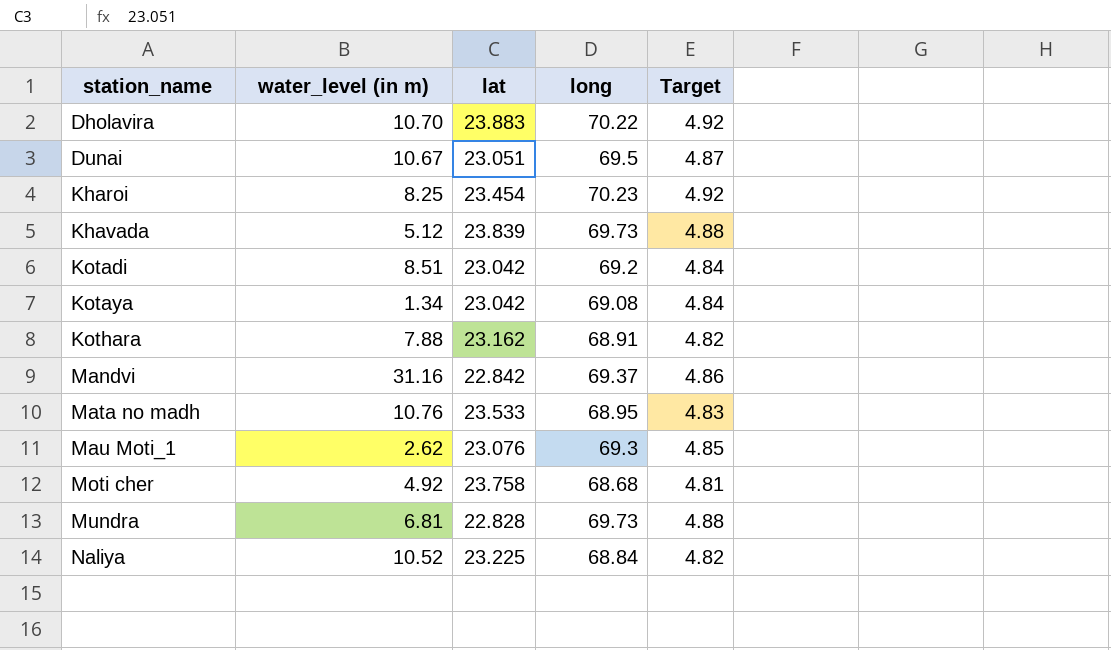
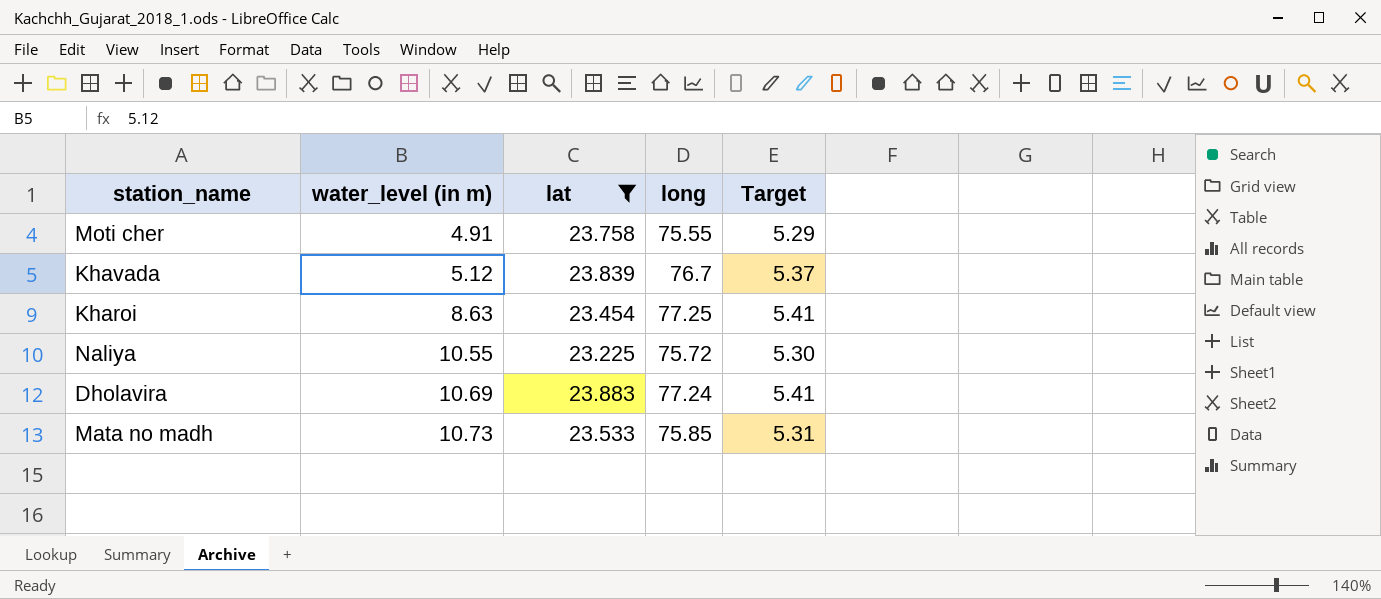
filter: none -> lat >= 23.225
row order: station_name ascending -> water_level (in m) ascending
Moti cher | water_level (in m): 4.92 -> 4.91
Moti cher | long: 68.68 -> 75.55
Moti cher | Target: 4.81 -> 5.29
Khavada | long: 69.73 -> 76.7
Khavada | Target: 4.88 -> 5.37
Kharoi | water_level (in m): 8.25 -> 8.63
Kharoi | long: 70.23 -> 77.25
Kharoi | Target: 4.92 -> 5.41
Naliya | water_level (in m): 10.52 -> 10.55
Naliya | long: 68.84 -> 75.72
Naliya | Target: 4.82 -> 5.30
Dholavira | water_level (in m): 10.70 -> 10.69
Dholavira | long: 70.22 -> 77.24
Dholavira | Target: 4.92 -> 5.41
Mata no madh | water_level (in m): 10.76 -> 10.73
Mata no madh | long: 68.95 -> 75.85
Mata no madh | Target: 4.83 -> 5.31

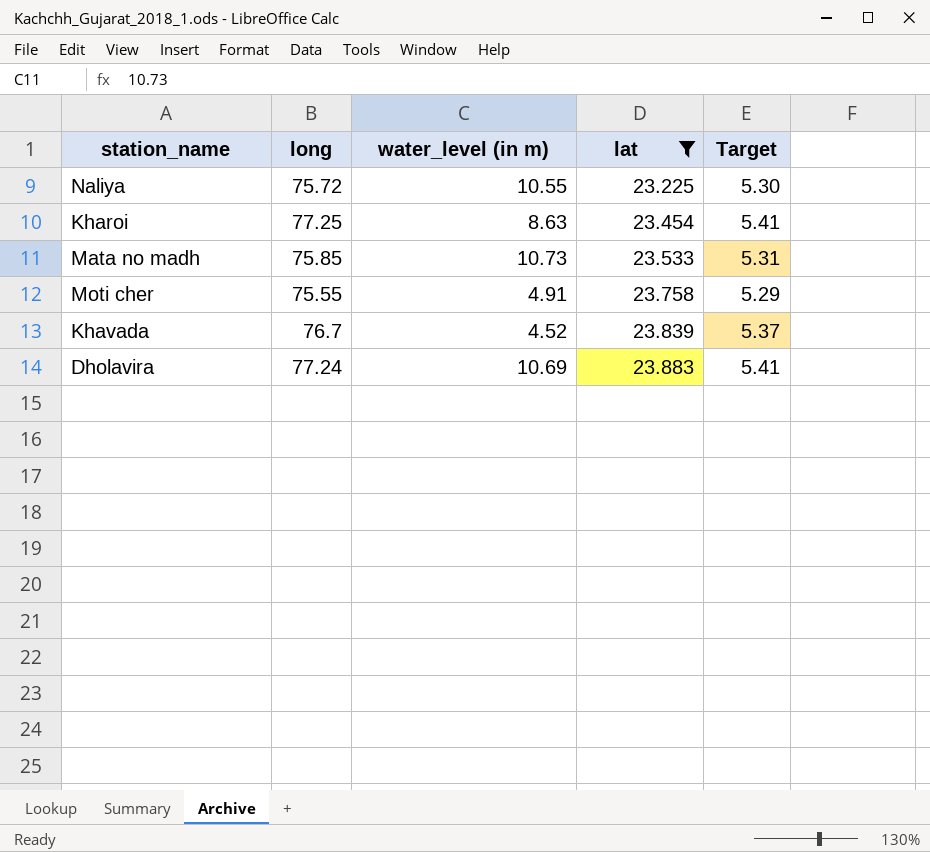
row order: water_level (in m) ascending -> lat ascending
column long | position: 4 -> 2
Khavada | water_level (in m): 5.12 -> 4.52

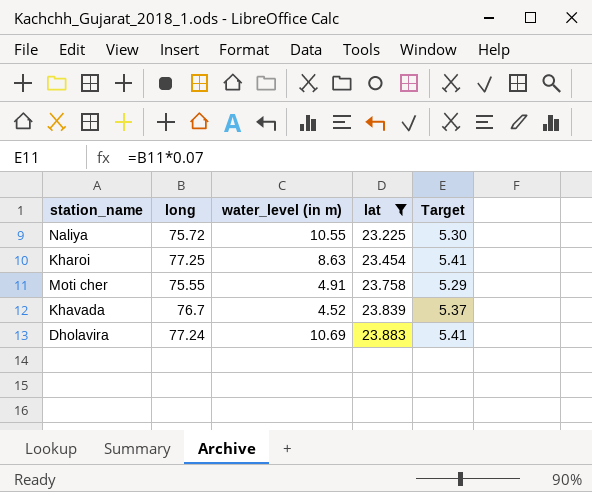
row Mata no madh: 75.85 | 10.73 | 23.533 | 5.31 -> none

